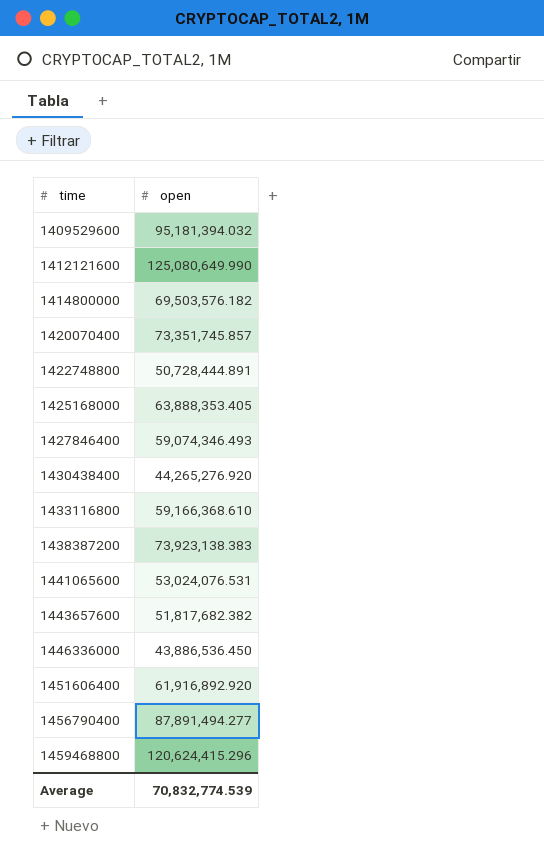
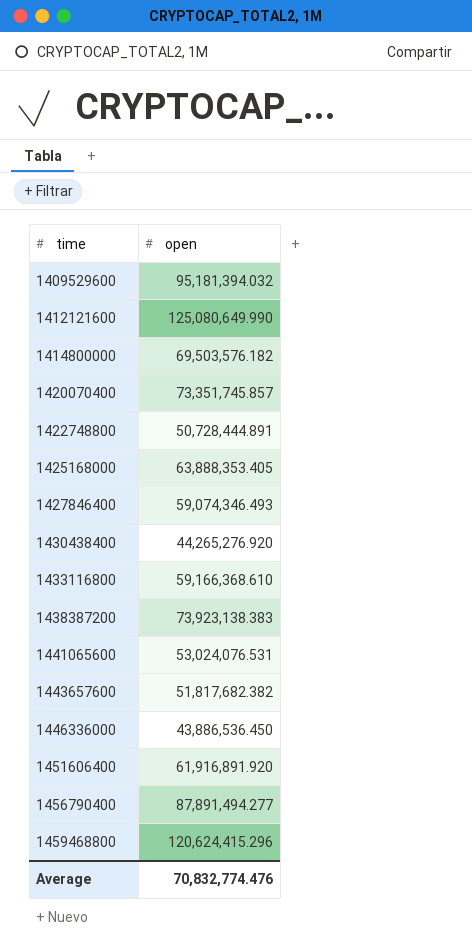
1451606400 | open: 61,916,892.920 -> 61,916,891.920
Average | open: 70,832,774.539 -> 70,832,774.476

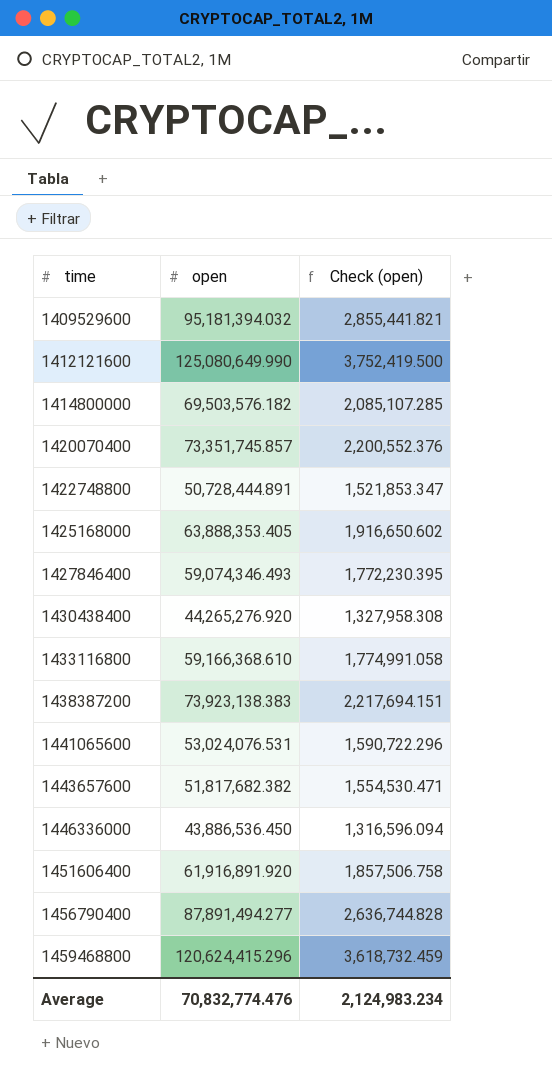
column Check (open) | formula: none -> [open] * 0.03

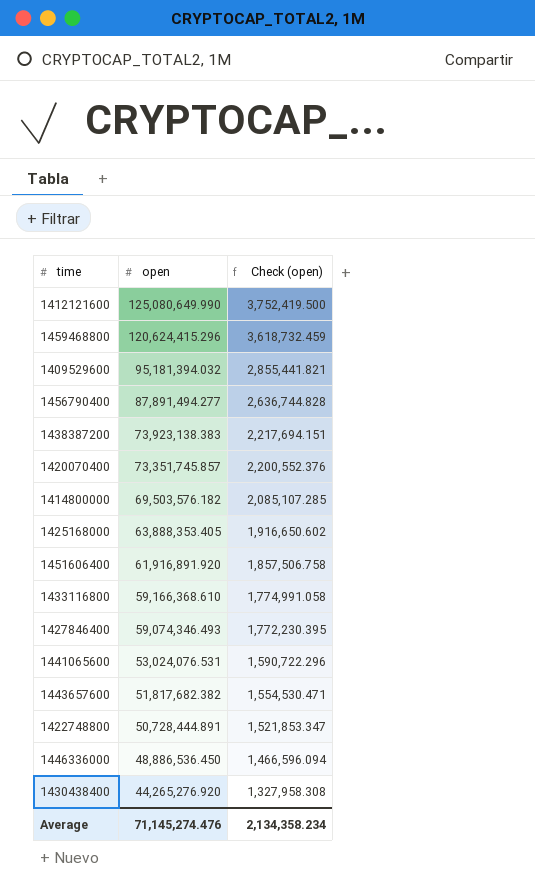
row order: time ascending -> open descending
1446336000 | open: 43,886,536.450 -> 48,886,536.450
1446336000 | Check (open): 1,316,596.094 -> 1,466,596.094
Average | open: 70,832,774.476 -> 71,145,274.476
Average | Check (open): 2,124,983.234 -> 2,134,358.234

